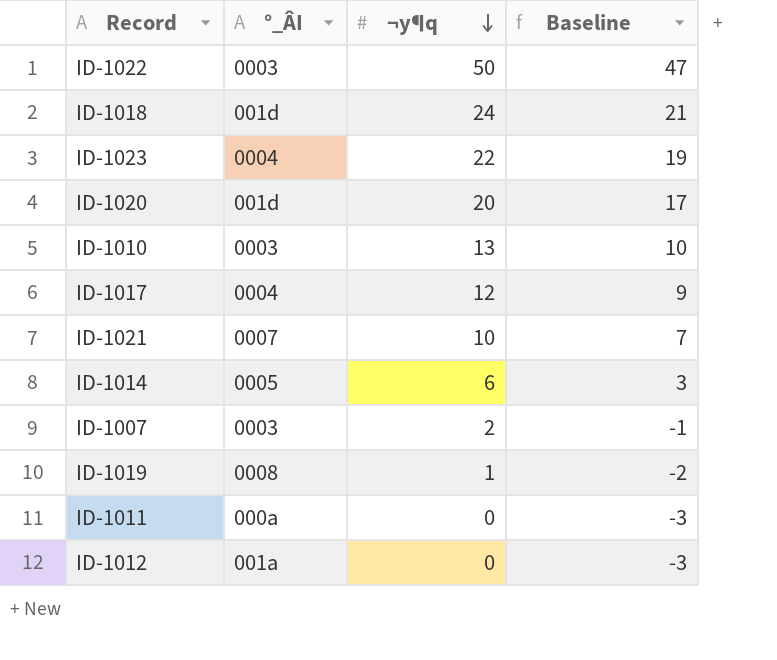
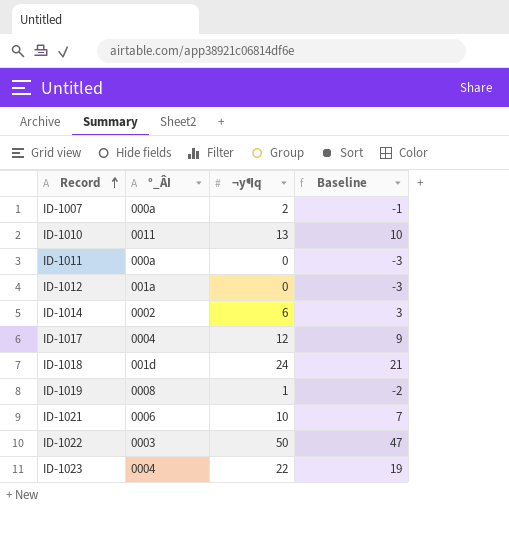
row order: ¬y¶q descending -> Record ascending
row ID-1020: 001d | 20 | 17 -> none
ID-1007 | °_ÂI: 0003 -> 000a
ID-1010 | °_ÂI: 0003 -> 0011
ID-1014 | °_ÂI: 0005 -> 0002
ID-1021 | °_ÂI: 0007 -> 0006

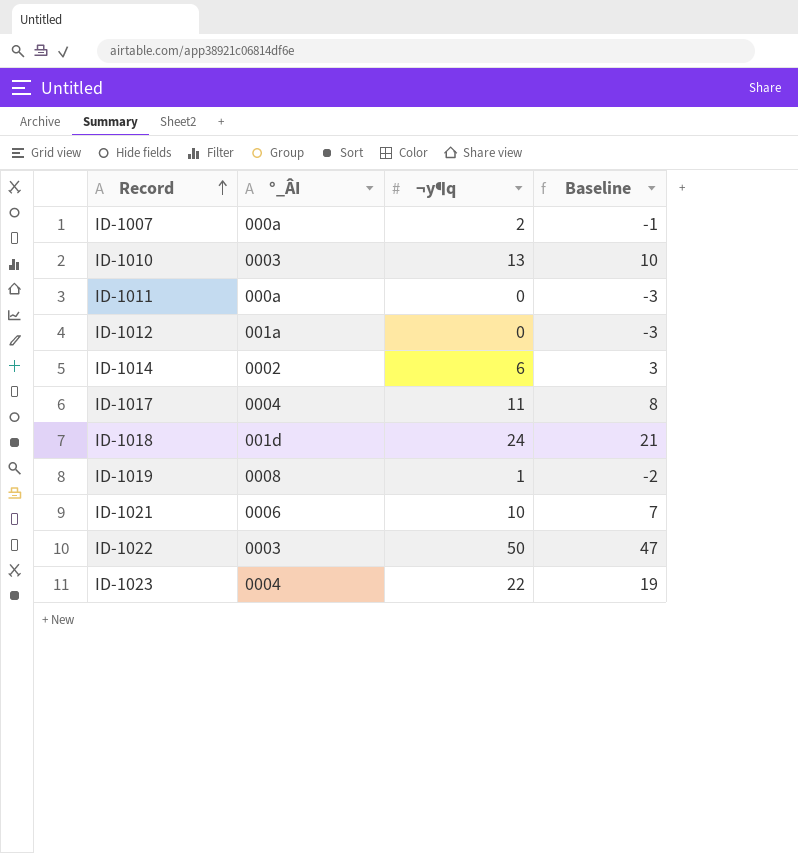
ID-1010 | °_ÂI: 0011 -> 0003
ID-1017 | ¬y¶q: 12 -> 11
ID-1017 | Baseline: 9 -> 8

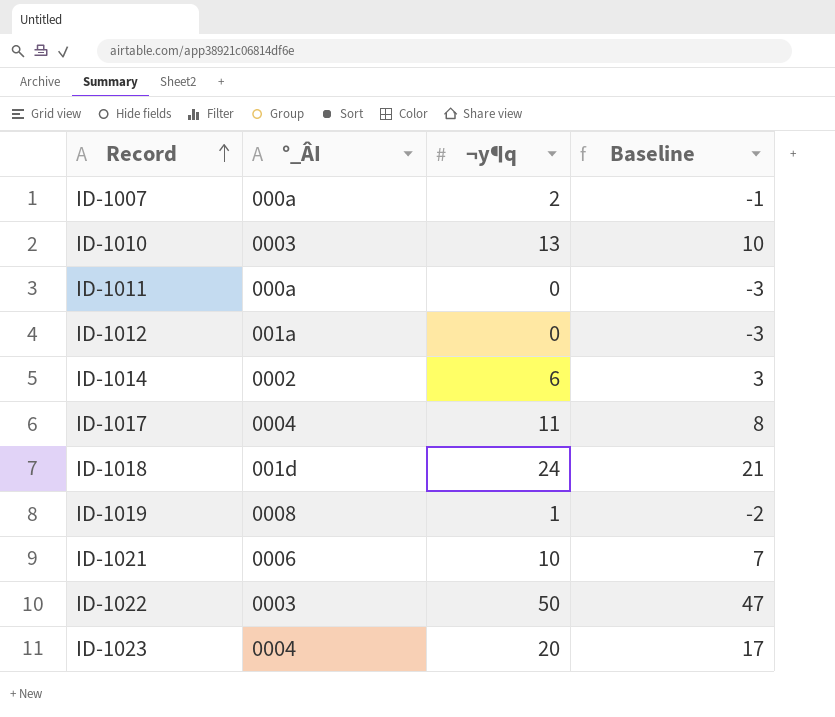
ID-1023 | ¬y¶q: 22 -> 20
ID-1023 | Baseline: 19 -> 17

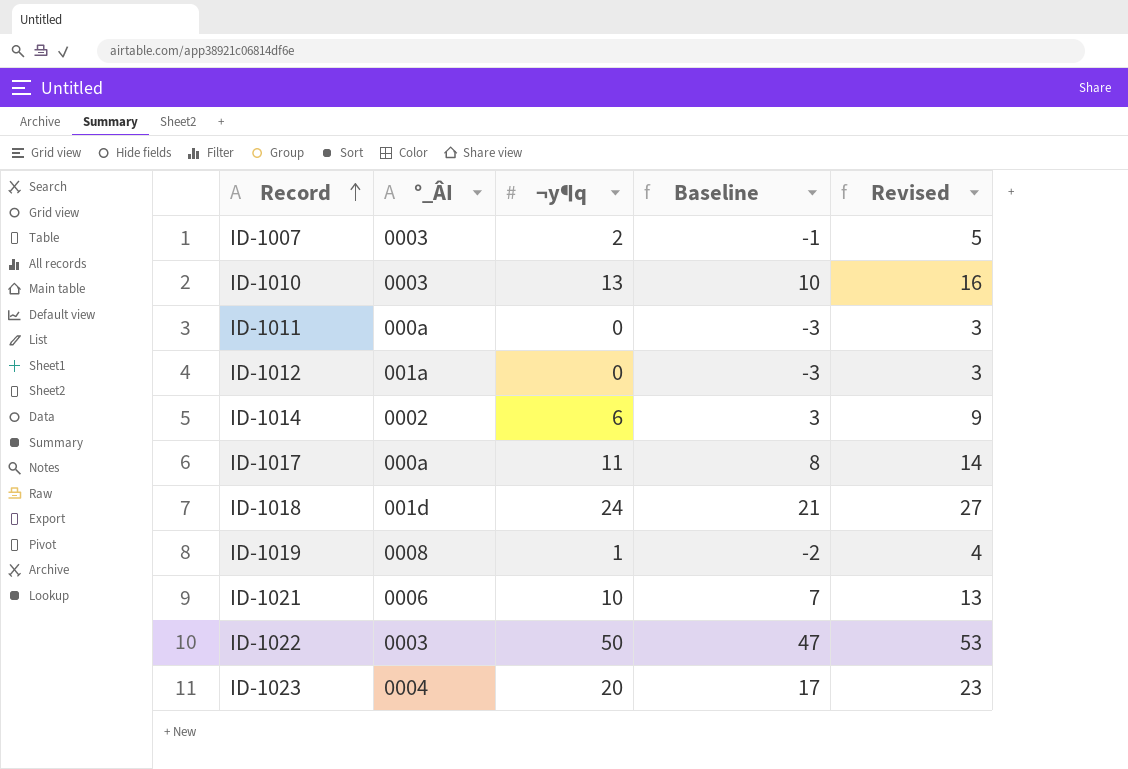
column Revised | formula: none -> [¬y¶q] + 3
ID-1007 | °_ÂI: 000a -> 0003
ID-1017 | °_ÂI: 0004 -> 000a

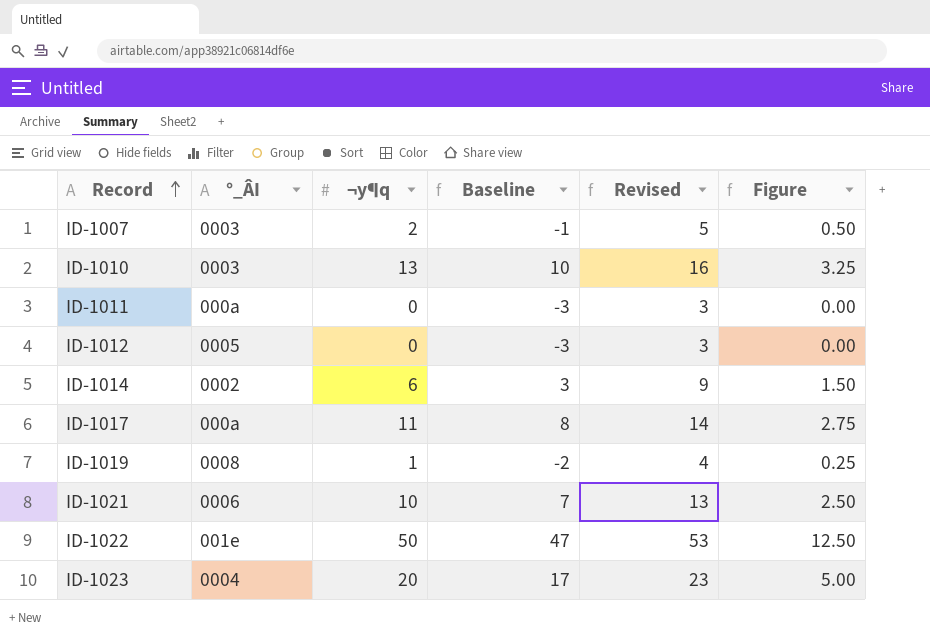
column Figure | formula: none -> [¬y¶q] * 0.25
row ID-1018: 001d | 24 | 21 | 27 -> none
ID-1012 | °_ÂI: 001a -> 0005
ID-1022 | °_ÂI: 0003 -> 001e

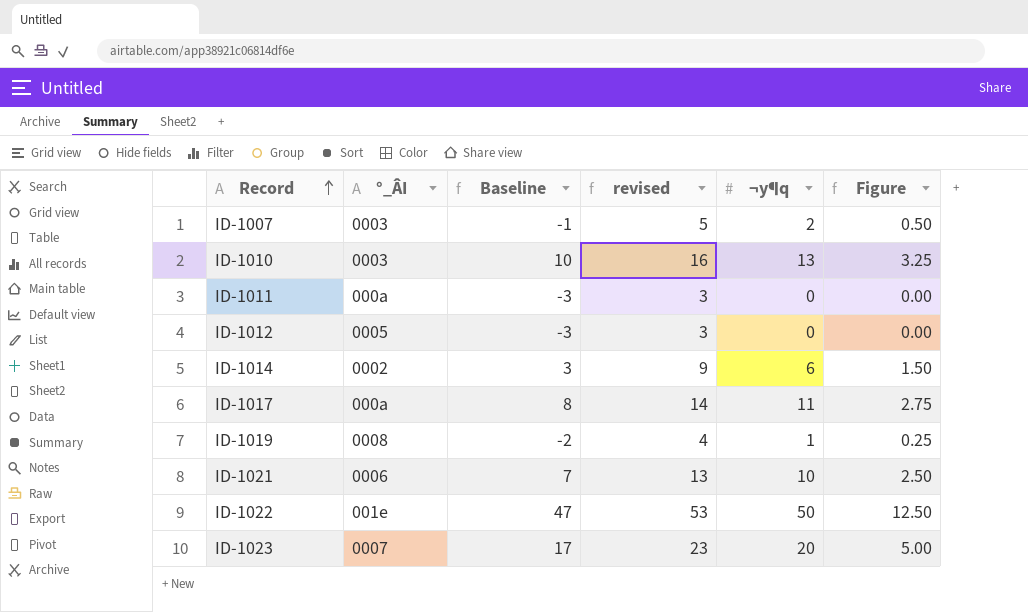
column name: Revised -> revised
column ¬y¶q | position: 3 -> 5
ID-1023 | °_ÂI: 0004 -> 0007

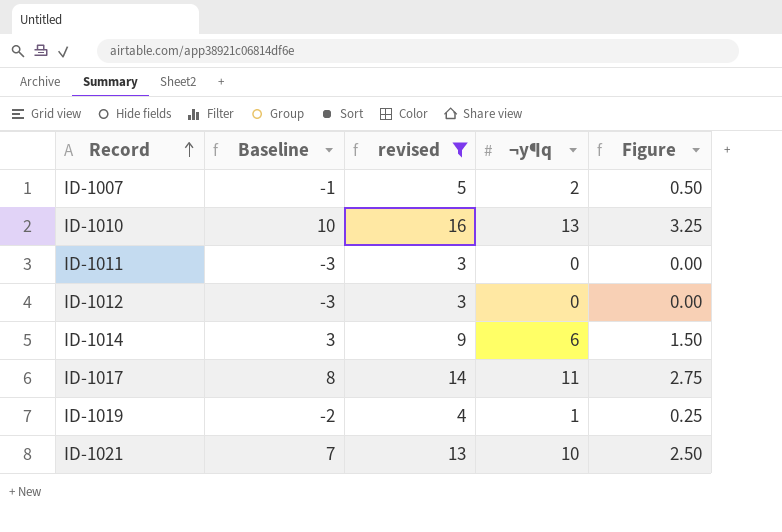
filter: none -> revised <= 16
column °_ÂI | position: 2 -> none

